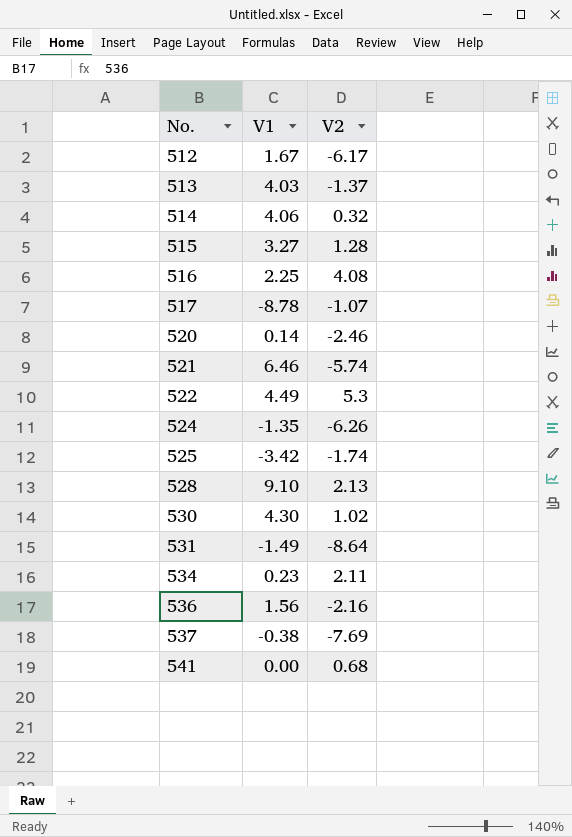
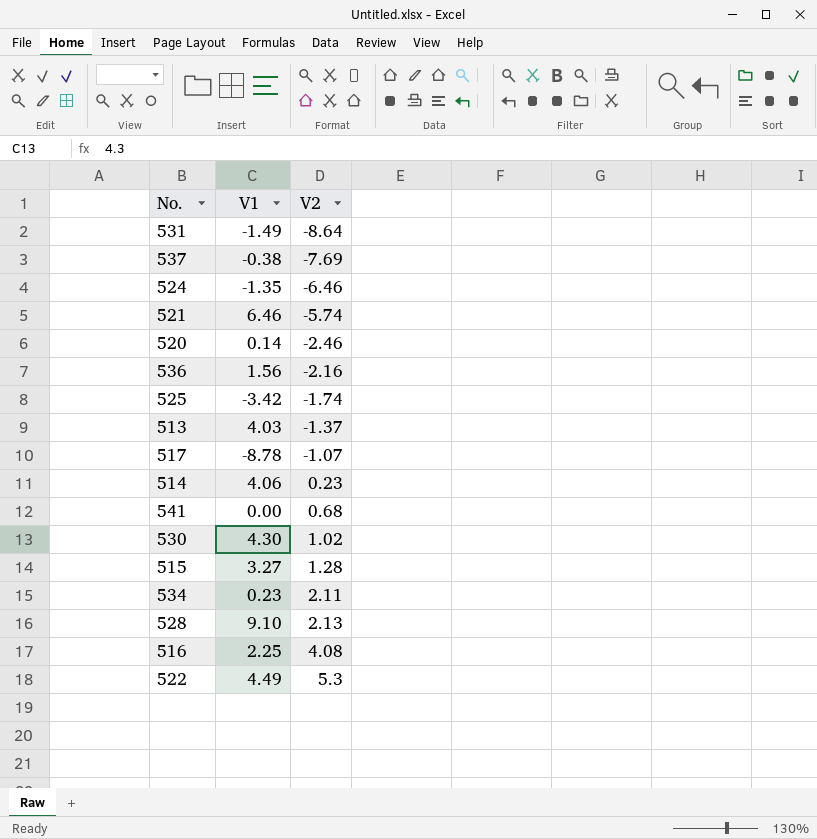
row order: No. ascending -> V2 ascending
row 512: 1.67 | -6.17 -> none
524 | V2: -6.26 -> -6.46
514 | V2: 0.32 -> 0.23

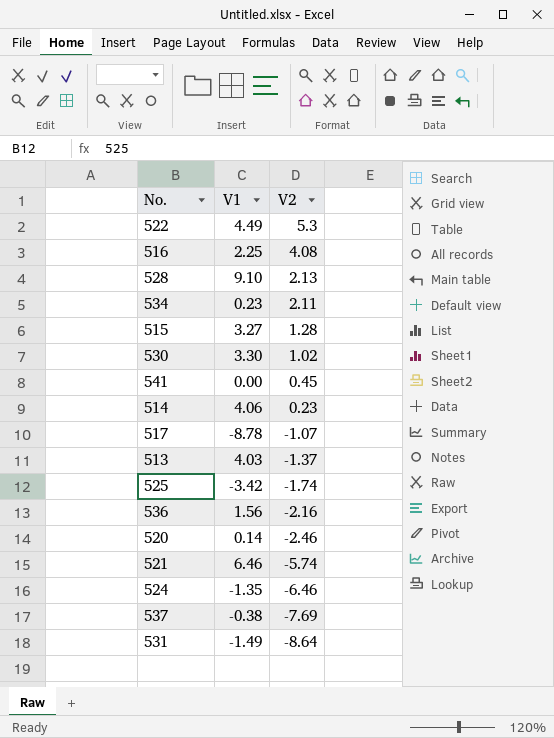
row order: V2 ascending -> V2 descending
530 | V1: 4.30 -> 3.30
541 | V2: 0.68 -> 0.45

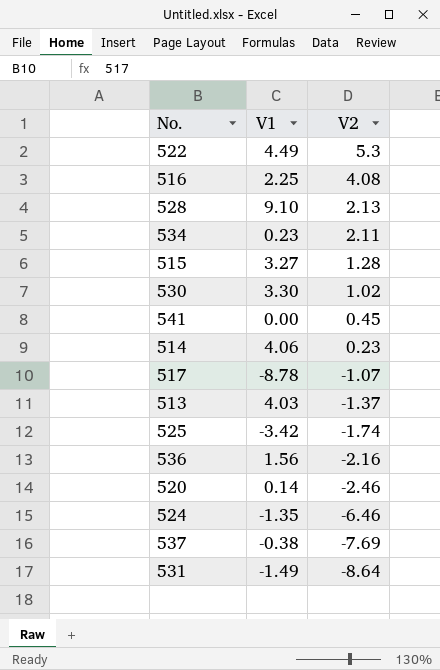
row 521: 6.46 | -5.74 -> none

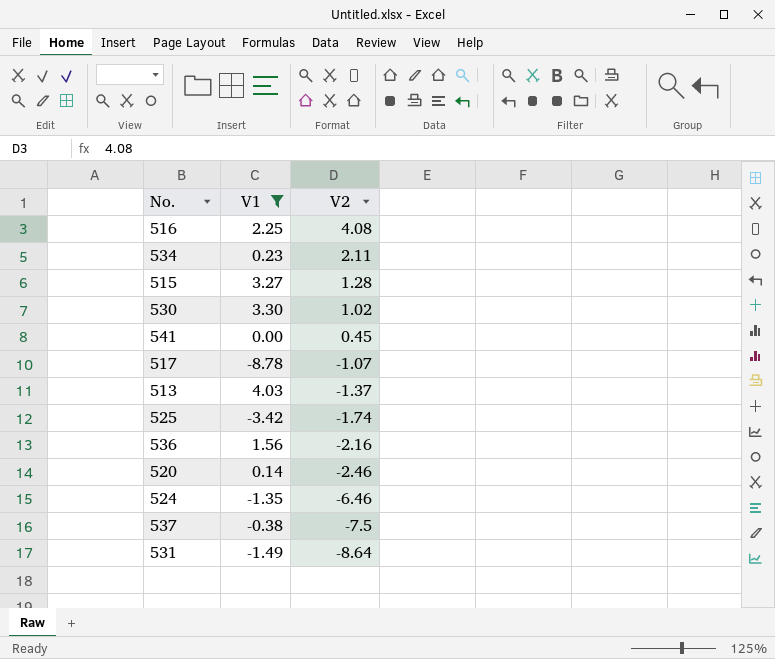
filter: none -> V1 <= 4.03
537 | V2: -7.69 -> -7.5

